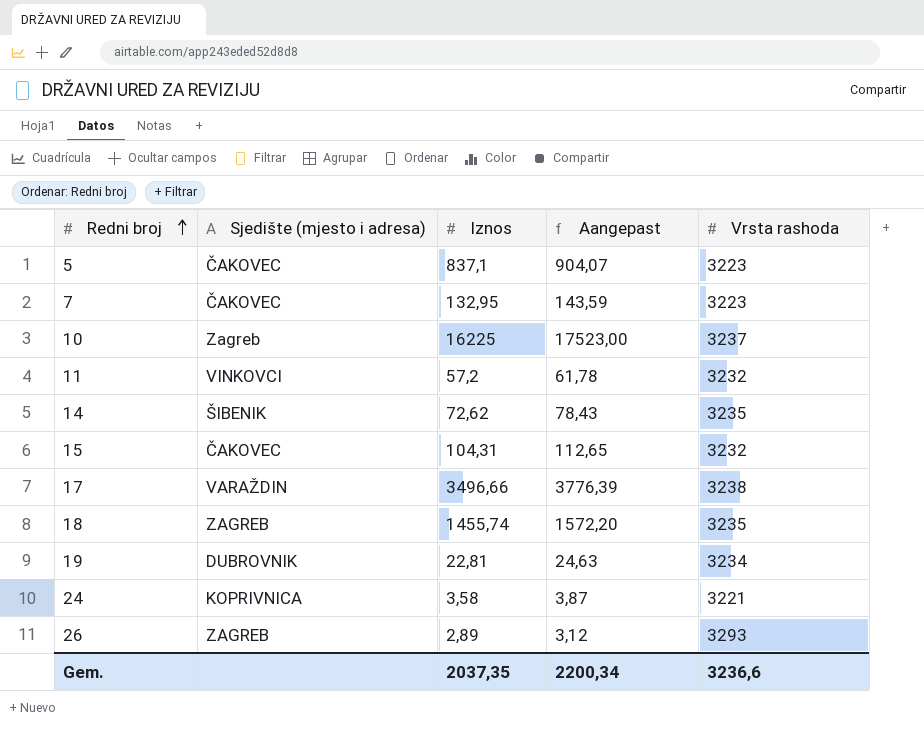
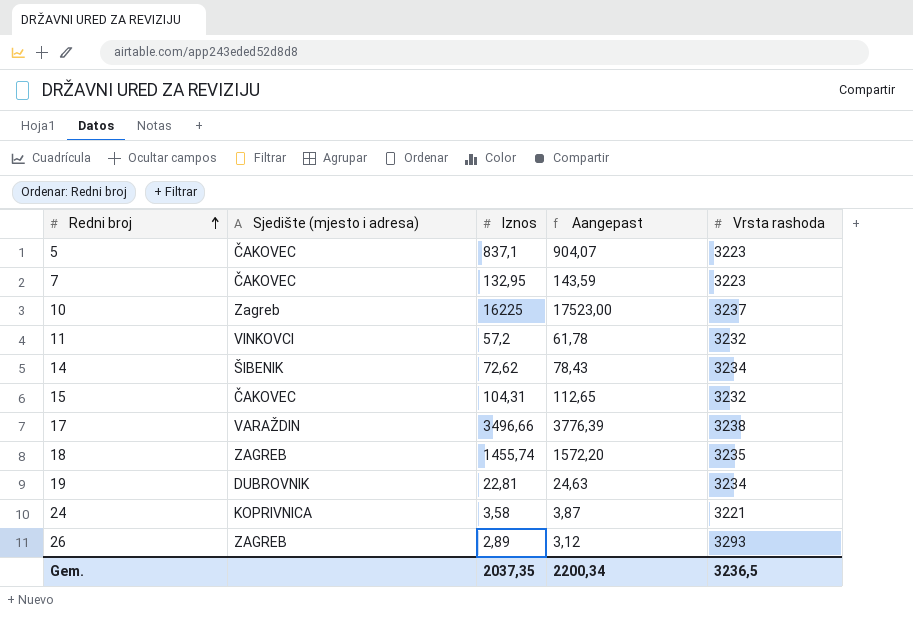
14 | Vrsta rashoda: 3235 -> 3234
Gem. | Vrsta rashoda: 3236,6 -> 3236,5

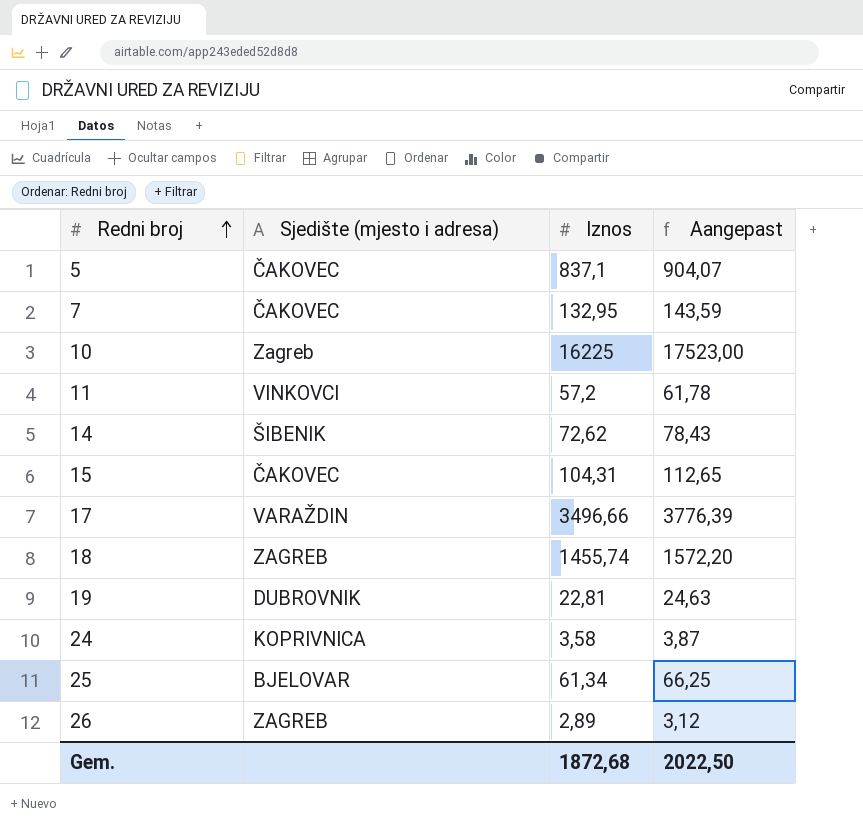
column Vrsta rashoda | position: 5 -> none
row 25: none -> BJELOVAR | 61,34 | 66,25
Gem. | Iznos: 2037,35 -> 1872,68
Gem. | Aangepast: 2200,34 -> 2022,50

